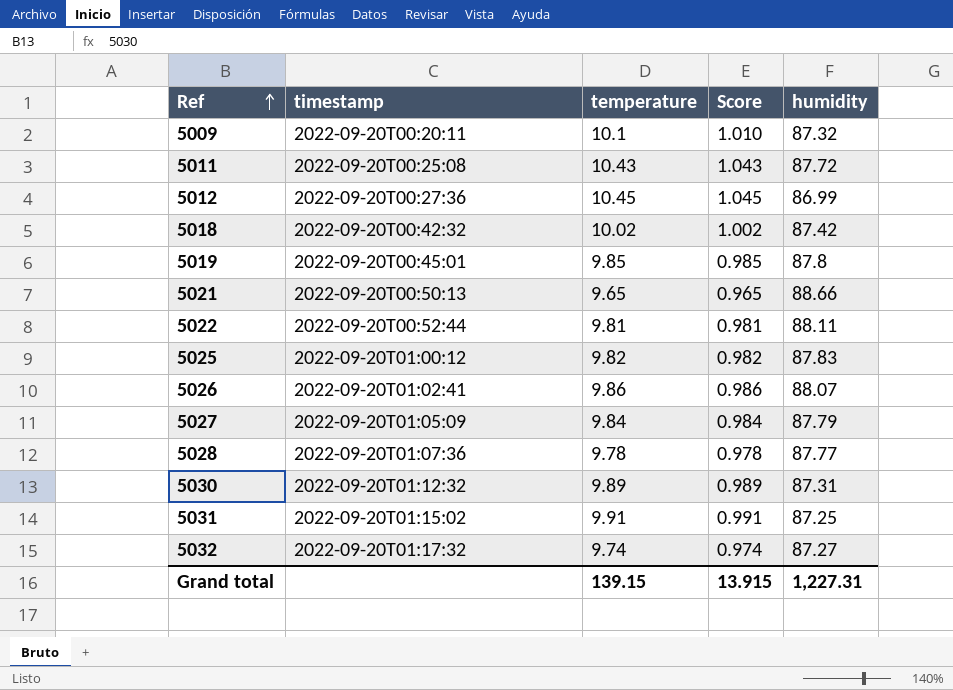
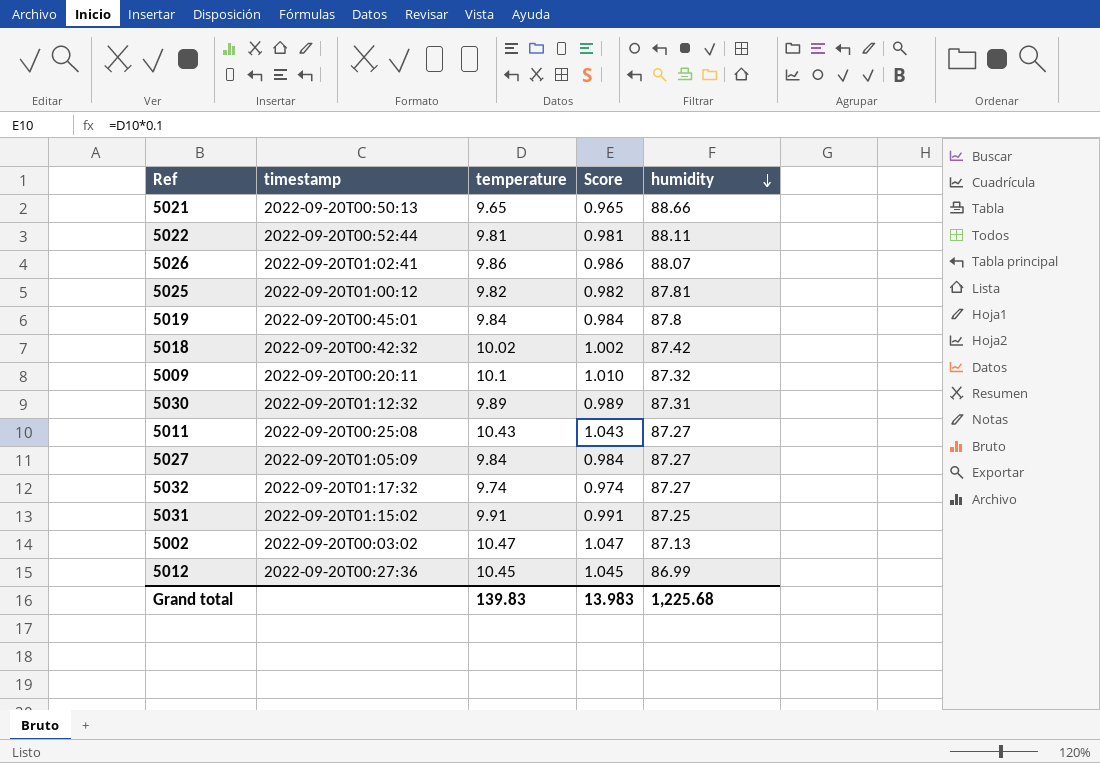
row order: Ref ascending -> humidity descending
row 5028: 2022-09-20T01:07:36 | 9.78 | 0.978 | 87.77 -> none
5025 | humidity: 87.83 -> 87.81
5019 | temperature: 9.85 -> 9.84
5019 | Score: 0.985 -> 0.984
5011 | humidity: 87.72 -> 87.27
5027 | humidity: 87.79 -> 87.27
row 5002: none -> 2022-09-20T00:03:02 | 10.47 | 1.047 | 87.13
Grand total | temperature: 139.15 -> 139.83
Grand total | Score: 13.915 -> 13.983
Grand total | humidity: 1,227.31 -> 1,225.68

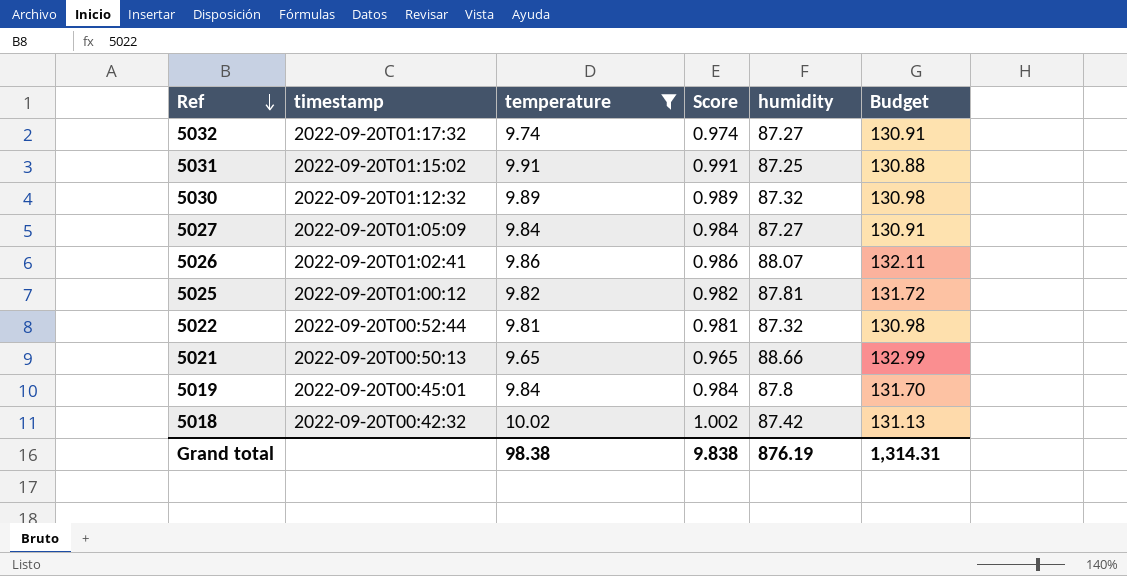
filter: none -> temperature <= 10.02
row order: humidity descending -> Ref descending
column Budget | formula: none -> [humidity] * 1.5
5030 | humidity: 87.31 -> 87.32
5022 | humidity: 88.11 -> 87.32
Grand total | temperature: 139.83 -> 98.38
Grand total | Score: 13.983 -> 9.838
Grand total | humidity: 1,225.68 -> 876.19

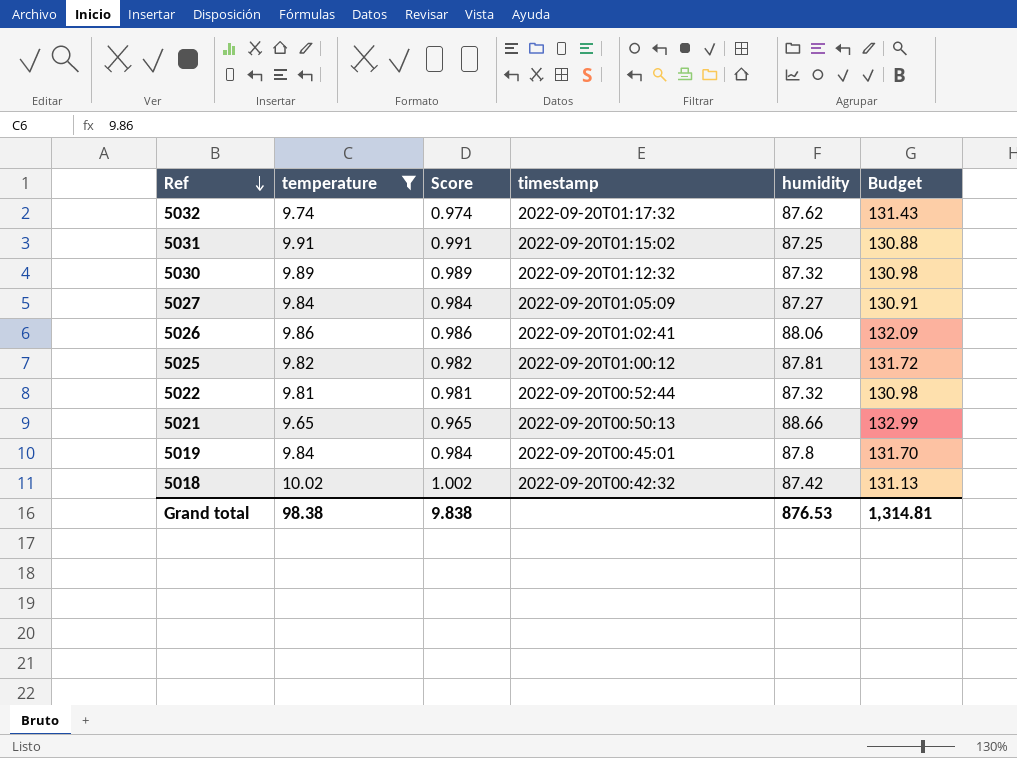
column timestamp | position: 2 -> 4
5032 | humidity: 87.27 -> 87.62
5032 | Budget: 130.91 -> 131.43
5026 | humidity: 88.07 -> 88.06
5026 | Budget: 132.11 -> 132.09
Grand total | humidity: 876.19 -> 876.53
Grand total | Budget: 1,314.31 -> 1,314.81

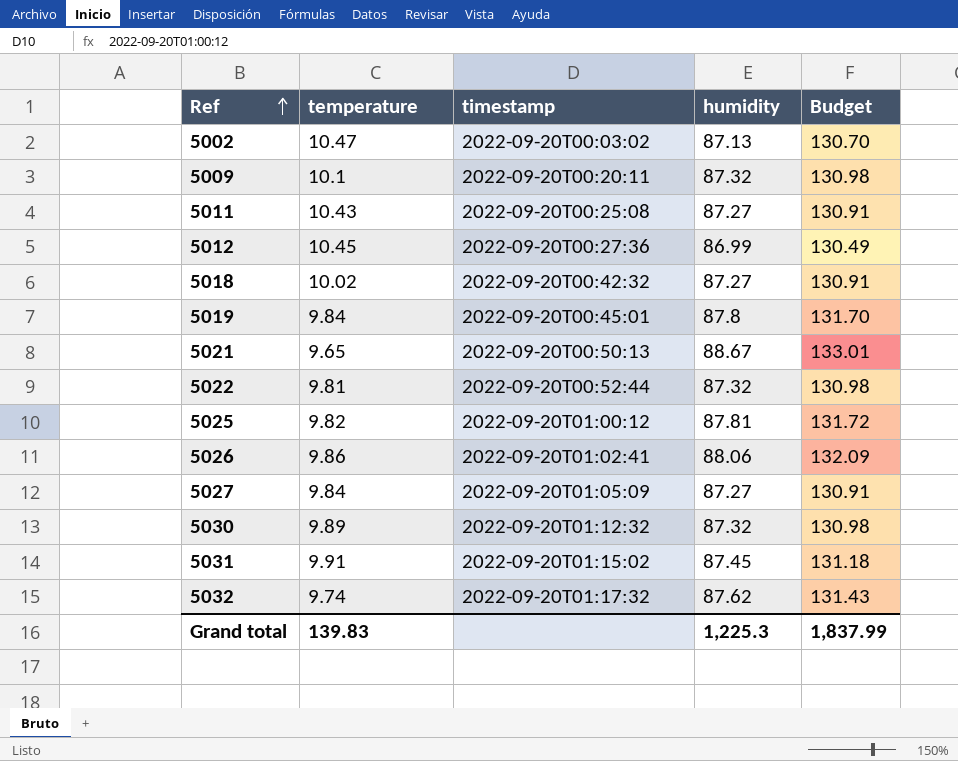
filter: temperature <= 10.02 -> none
row order: Ref descending -> Ref ascending
column Score | formula: [temperature] * 0.1 -> none
5018 | humidity: 87.42 -> 87.27
5018 | Budget: 131.13 -> 130.91
5021 | humidity: 88.66 -> 88.67
5021 | Budget: 132.99 -> 133.01
5031 | humidity: 87.25 -> 87.45
5031 | Budget: 130.88 -> 131.18
Grand total | temperature: 98.38 -> 139.83
Grand total | humidity: 876.53 -> 1,225.3
Grand total | Budget: 1,314.81 -> 1,837.99

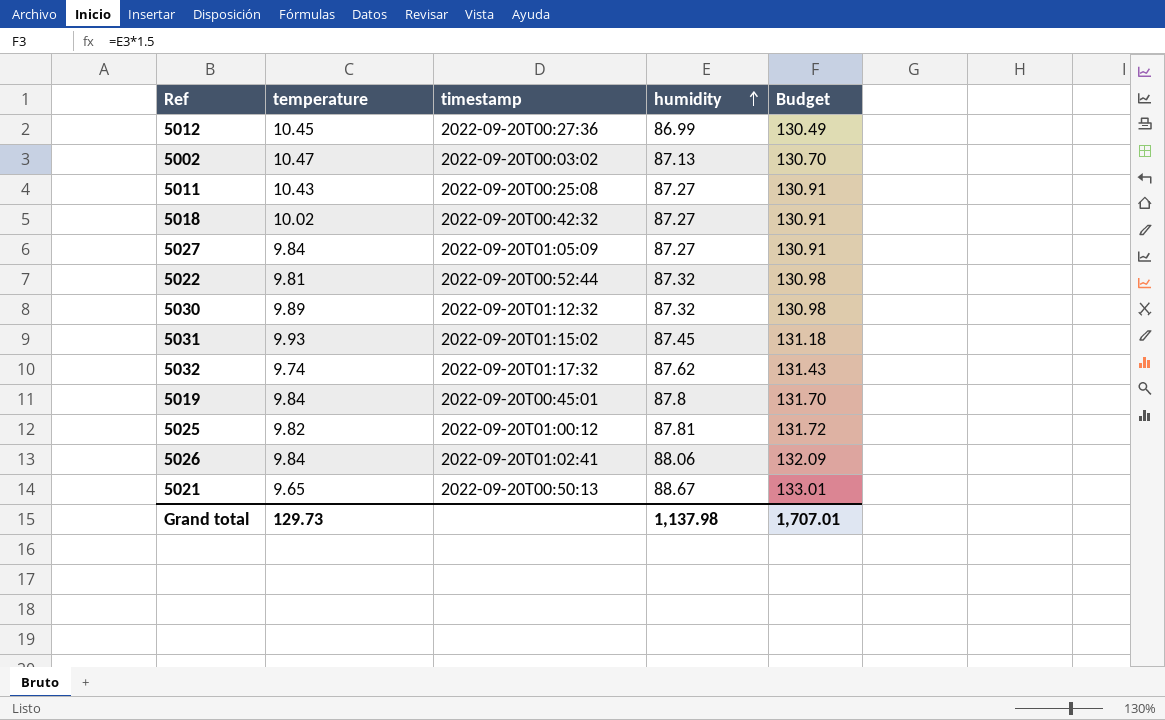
row order: Ref ascending -> humidity ascending
row 5009: 10.1 | 2022-09-20T00:20:11 | 87.32 | 130.98 -> none
5031 | temperature: 9.91 -> 9.93
5026 | temperature: 9.86 -> 9.84
Grand total | temperature: 139.83 -> 129.73
Grand total | humidity: 1,225.3 -> 1,137.98
Grand total | Budget: 1,837.99 -> 1,707.01

